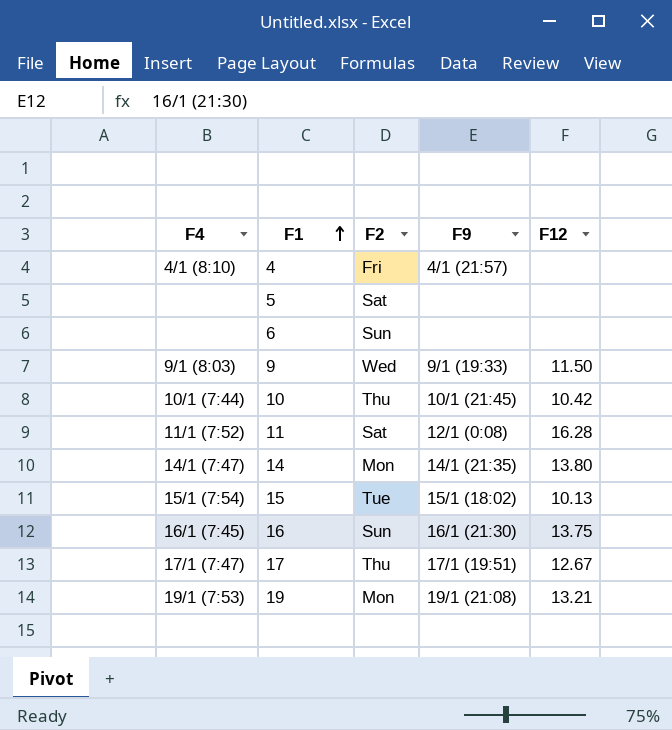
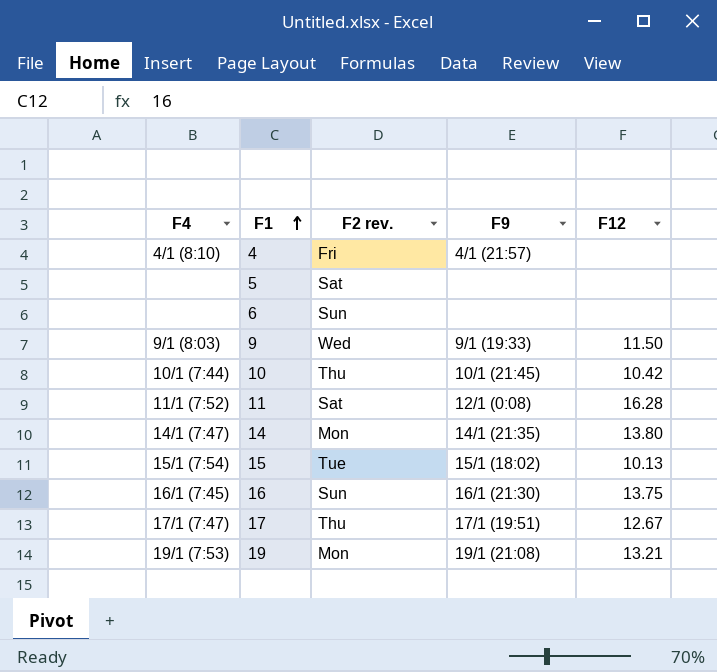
column name: F2 -> F2 rev.

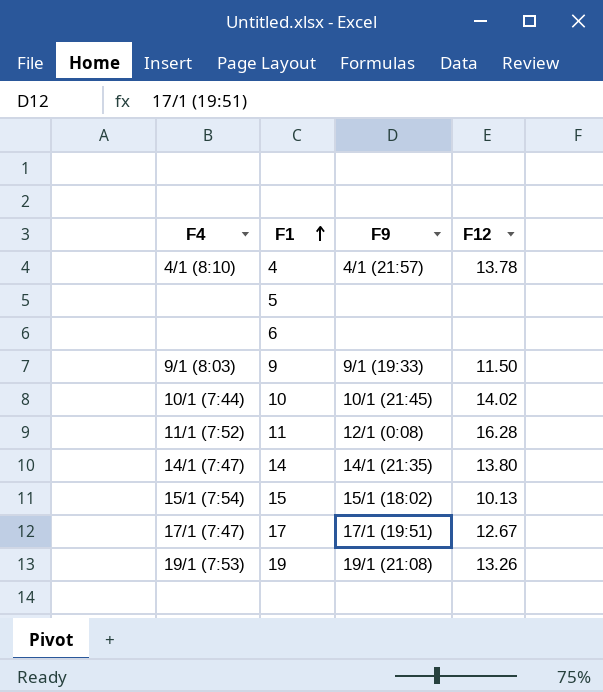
column F2 rev. | position: 3 -> none
row 16: 16/1 (7:45) | Sun | 16/1 (21:30) | 13.75 -> none
4 | F12: none -> 13.78
10 | F12: 10.42 -> 14.02
19 | F12: 13.21 -> 13.26

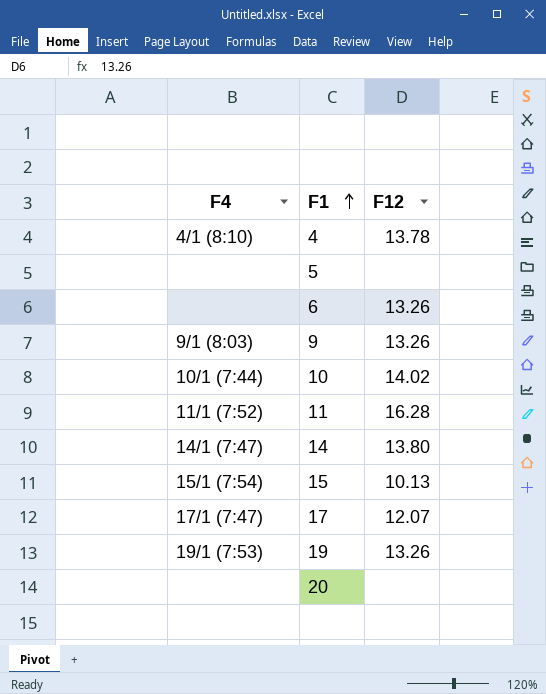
column F9 | position: 3 -> none
6 | F12: none -> 13.26
9 | F12: 11.50 -> 13.26
17 | F12: 12.67 -> 12.07
row 20: none -> none | none

